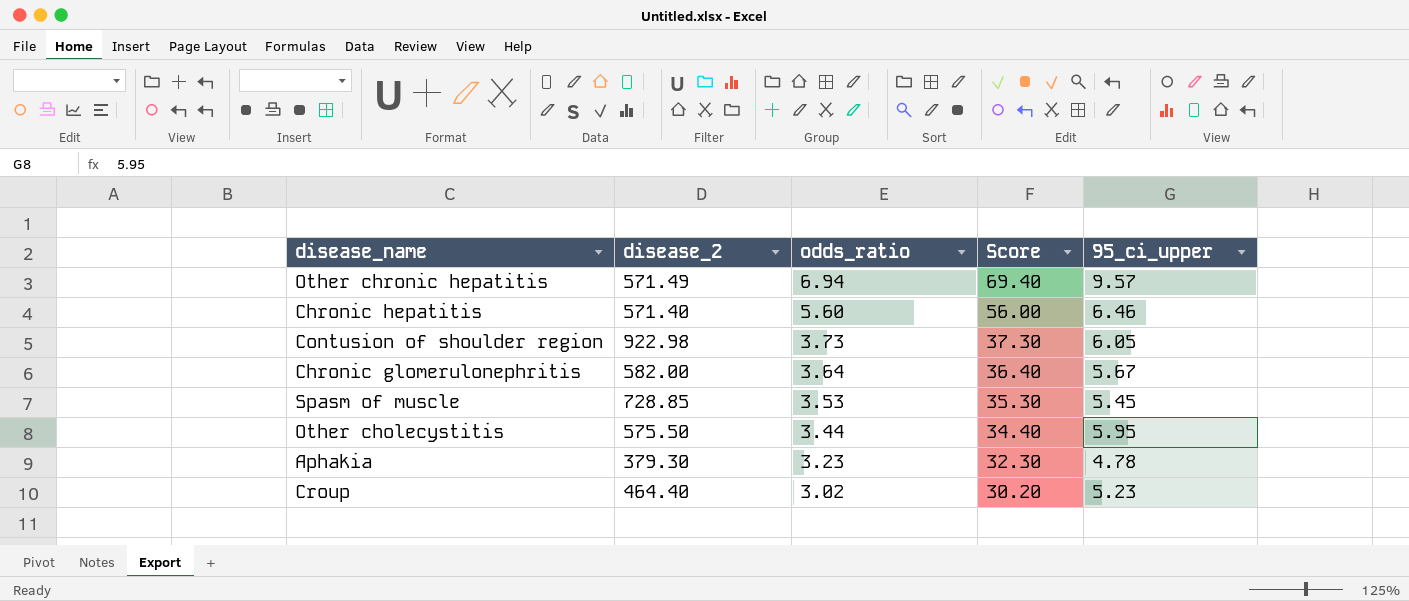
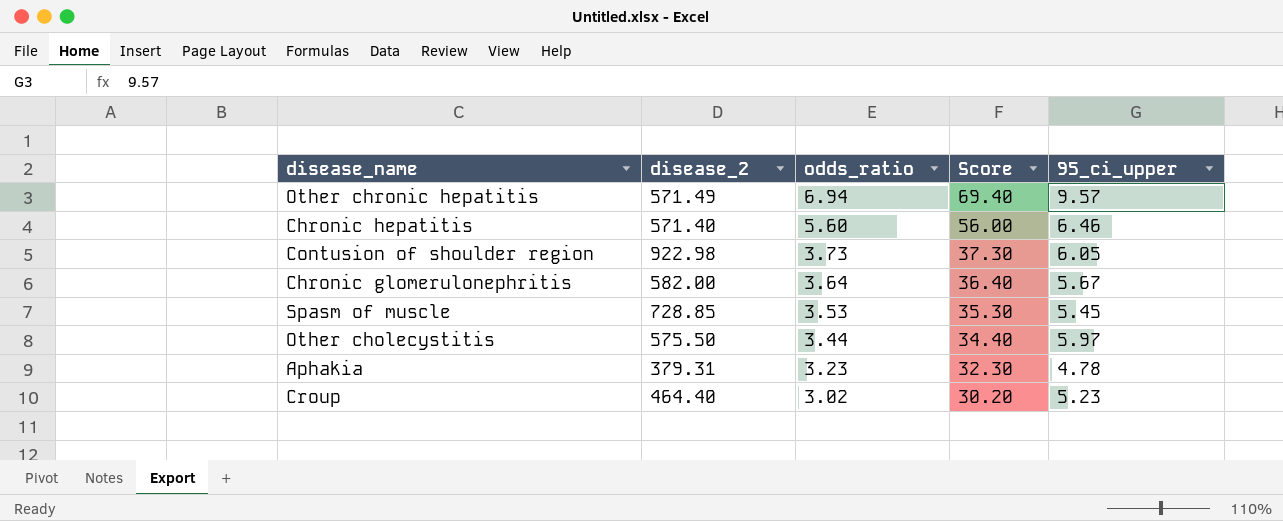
Other cholecystitis | 95_ci_upper: 5.95 -> 5.97
Aphakia | disease_2: 379.30 -> 379.31

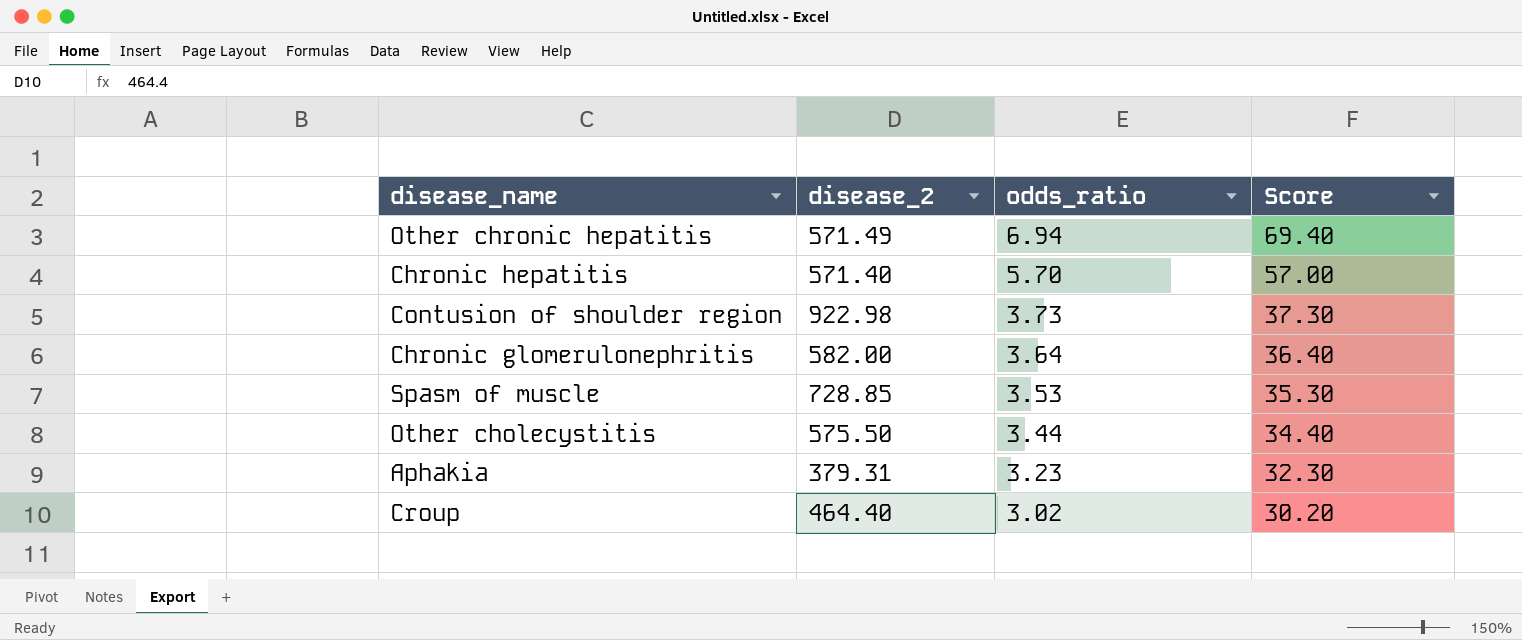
column 95_ci_upper | position: 5 -> none
Chronic hepatitis | odds_ratio: 5.60 -> 5.70
Chronic hepatitis | Score: 56.00 -> 57.00

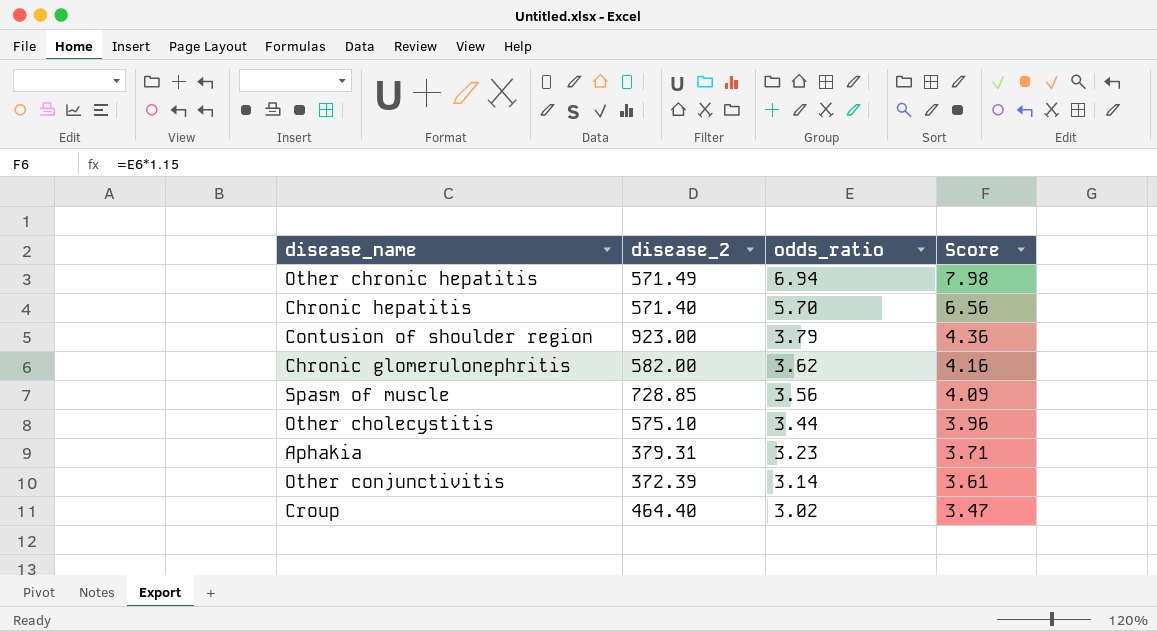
column Score | formula: [odds_ratio] * 10 -> [odds_ratio] * 1.15
Contusion of shoulder region | disease_2: 922.98 -> 923.00
Contusion of shoulder region | odds_ratio: 3.73 -> 3.79
Chronic glomerulonephritis | odds_ratio: 3.64 -> 3.62
Spasm of muscle | odds_ratio: 3.53 -> 3.56
Other cholecystitis | disease_2: 575.50 -> 575.10
row Other conjunctivitis: none -> 372.39 | 3.14 | 3.61

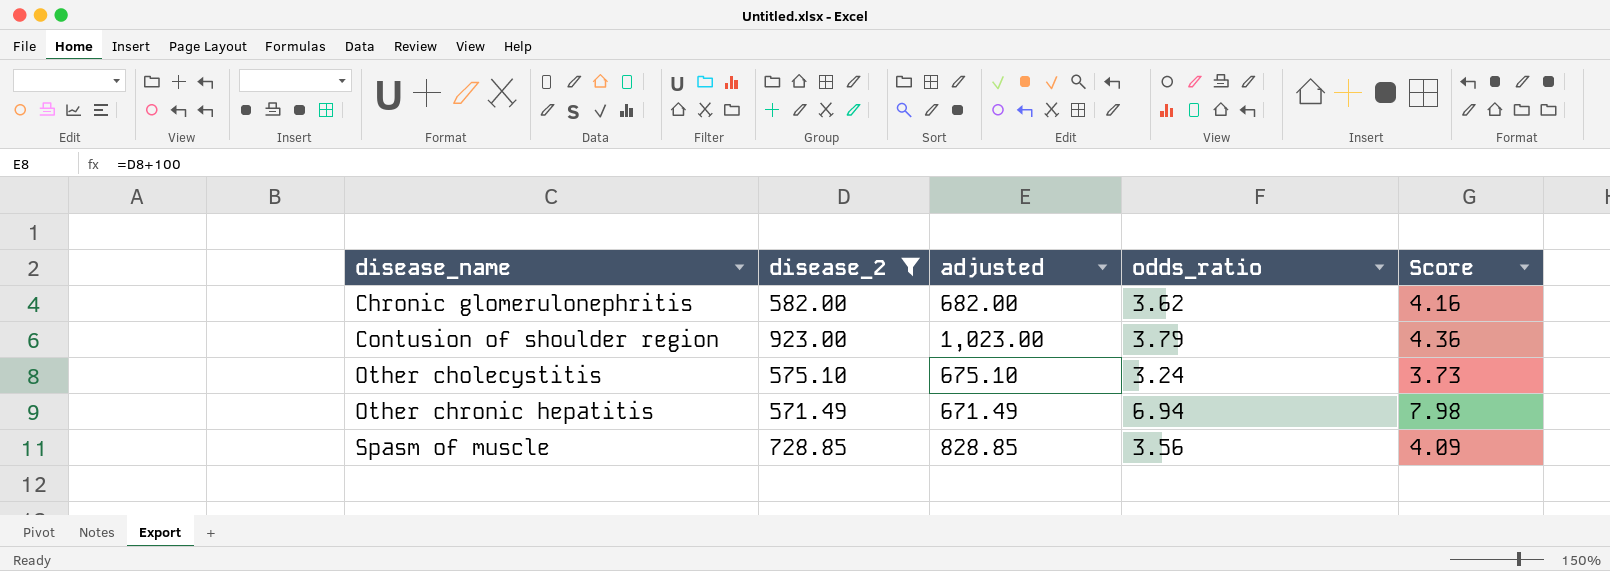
filter: none -> disease_2 >= 571.49
row order: odds_ratio descending -> disease_name ascending
column adjusted | formula: none -> [disease_2] + 100
Other cholecystitis | odds_ratio: 3.44 -> 3.24
Other cholecystitis | Score: 3.96 -> 3.73

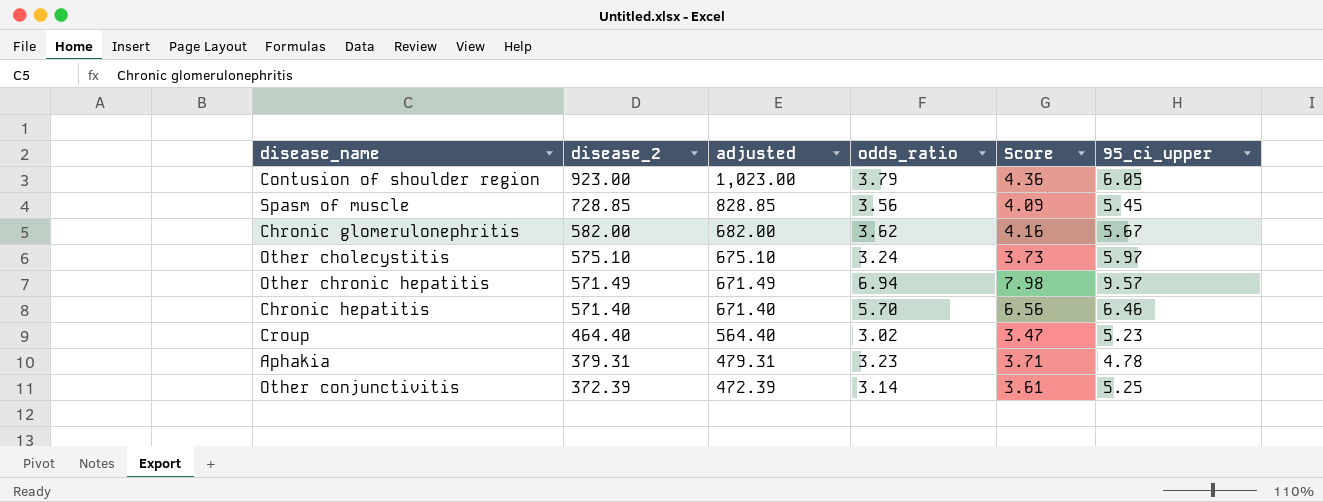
filter: disease_2 >= 571.49 -> none
row order: disease_name ascending -> disease_2 descending
column 95_ci_upper | position: none -> 6

